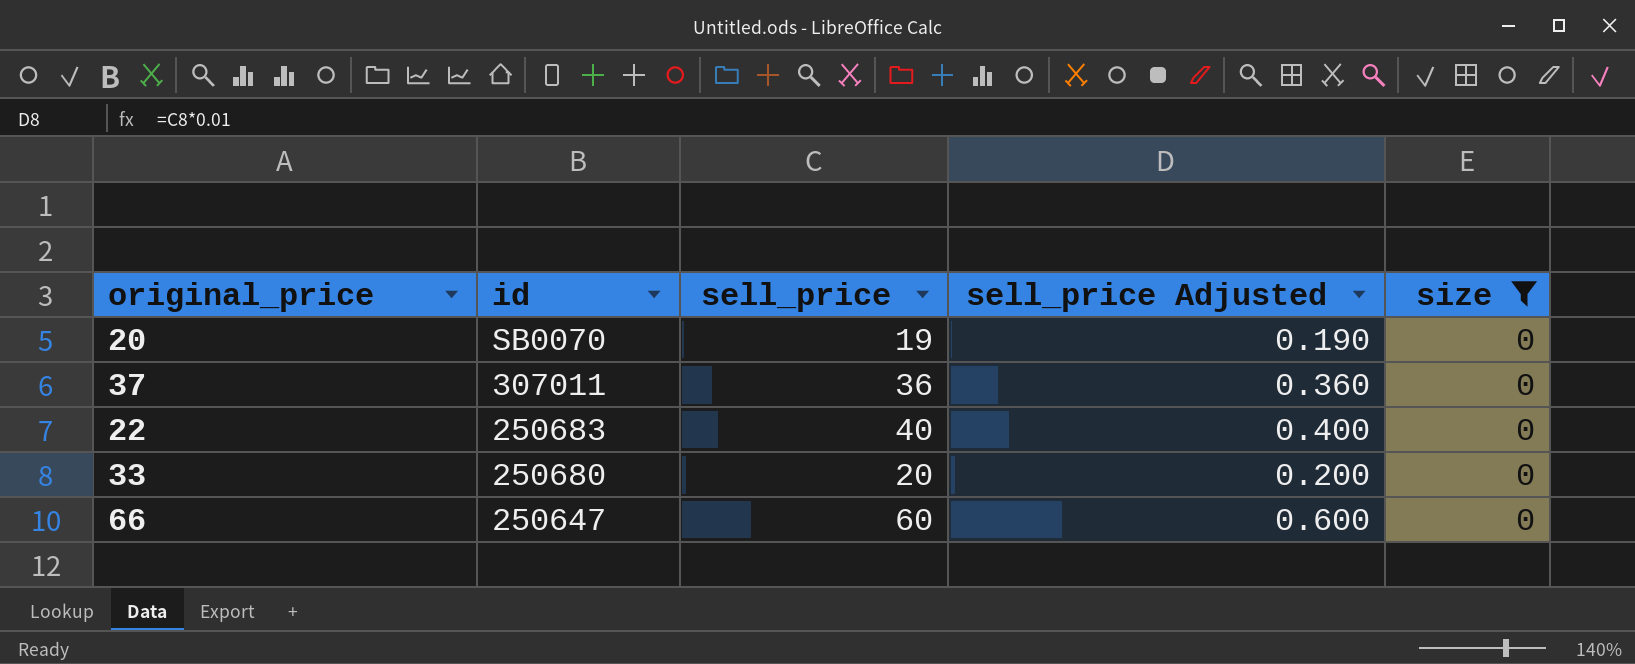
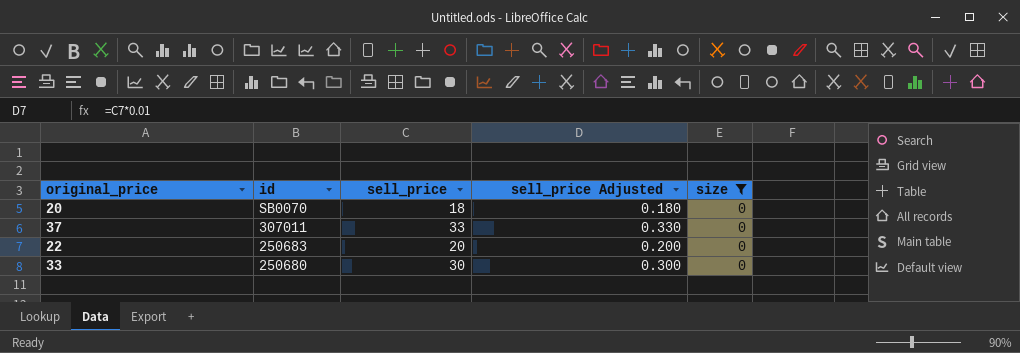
row 66: 250647 | 60 | 0.600 | 0 -> none
20 | sell_price: 19 -> 18
20 | sell_price Adjusted: 0.190 -> 0.180
37 | sell_price: 36 -> 33
37 | sell_price Adjusted: 0.360 -> 0.330
22 | sell_price: 40 -> 20
22 | sell_price Adjusted: 0.400 -> 0.200
33 | sell_price: 20 -> 30
33 | sell_price Adjusted: 0.200 -> 0.300

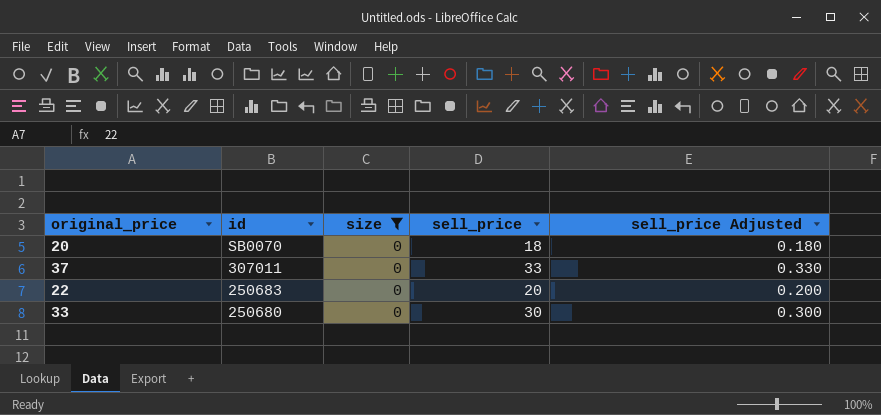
column size | position: 5 -> 3

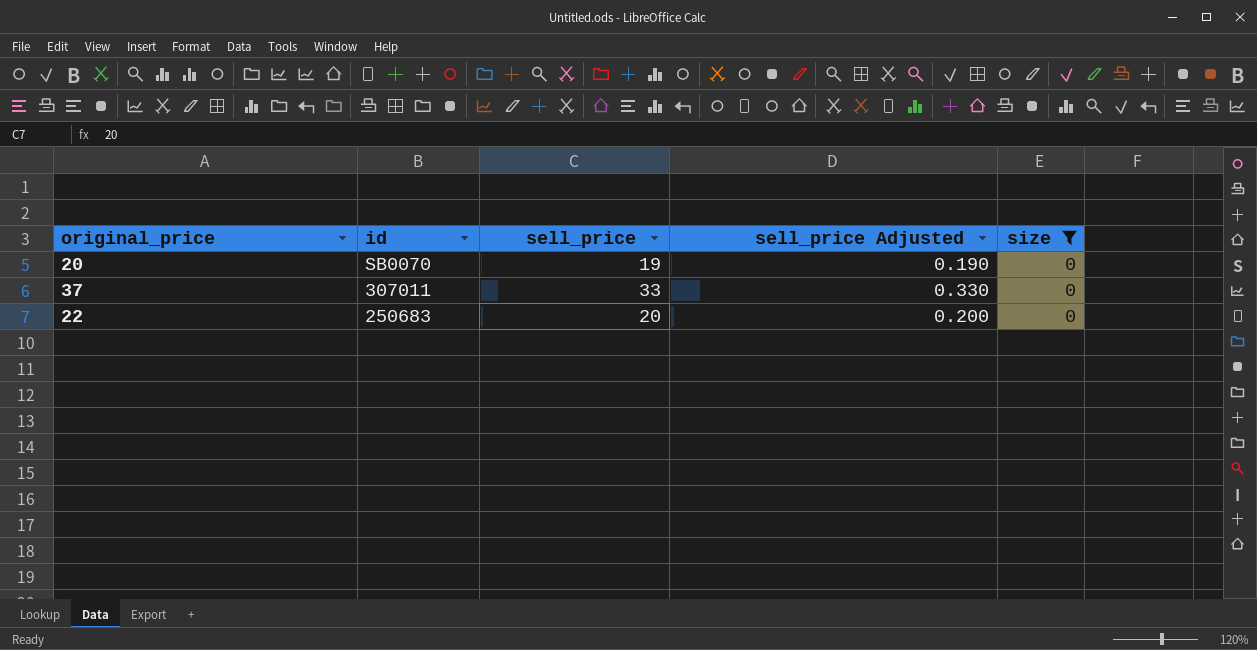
column size | position: 3 -> 5
row 33: 250680 | 0 | 30 | 0.300 -> none
20 | sell_price: 18 -> 19
20 | sell_price Adjusted: 0.180 -> 0.190

